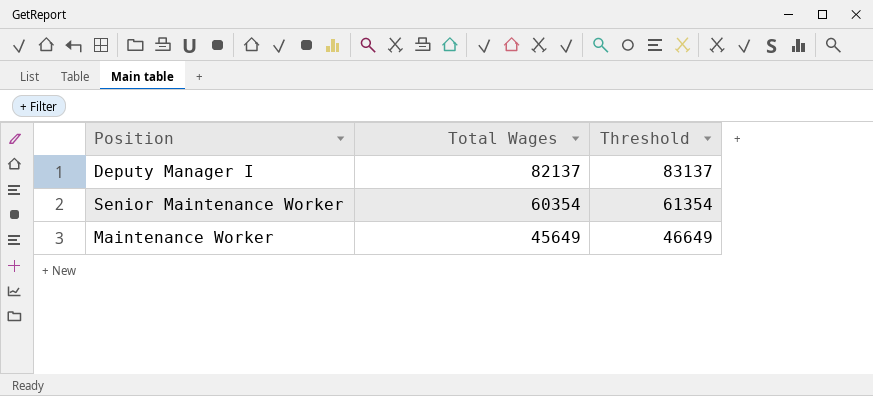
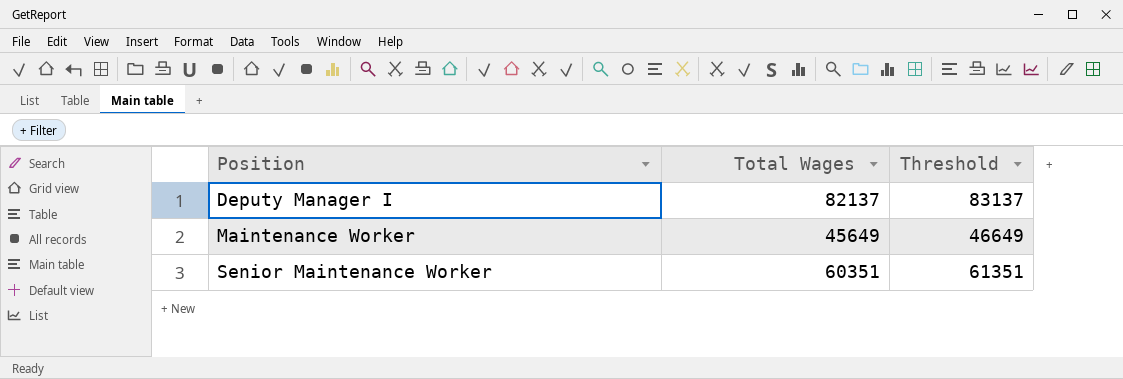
row order: Total Wages descending -> Position ascending
Senior Maintenance Worker | Total Wages: 60354 -> 60351
Senior Maintenance Worker | Threshold: 61354 -> 61351

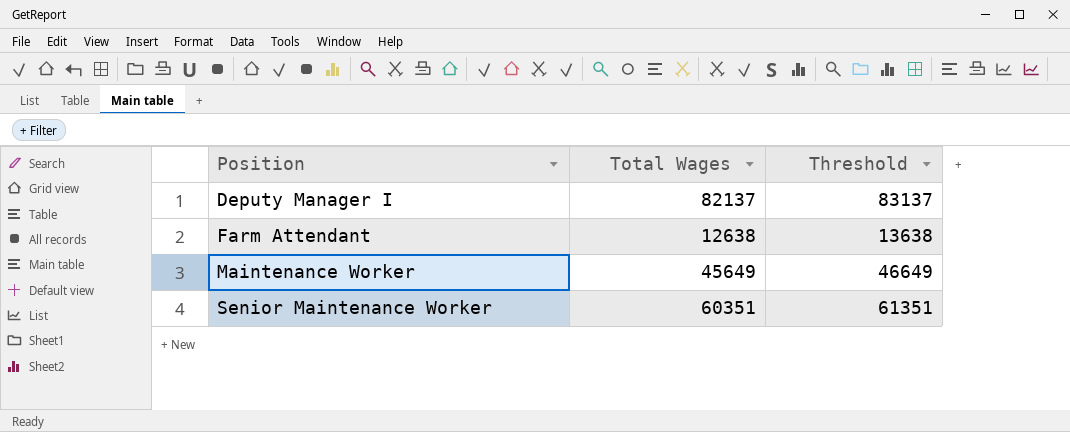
row Farm Attendant: none -> 12638 | 13638

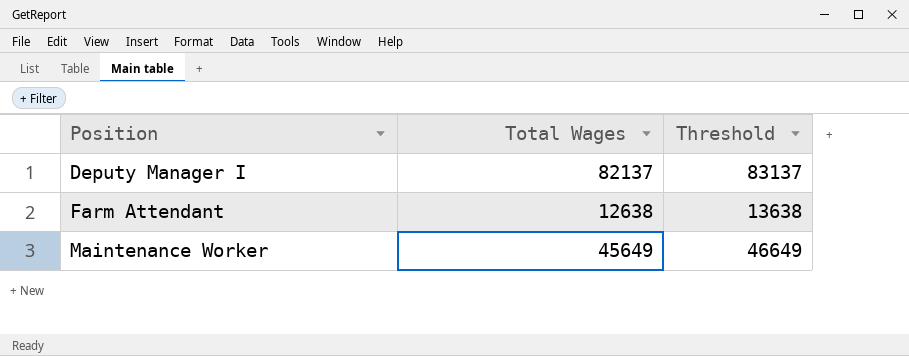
row Senior Maintenance Worker: 60351 | 61351 -> none

